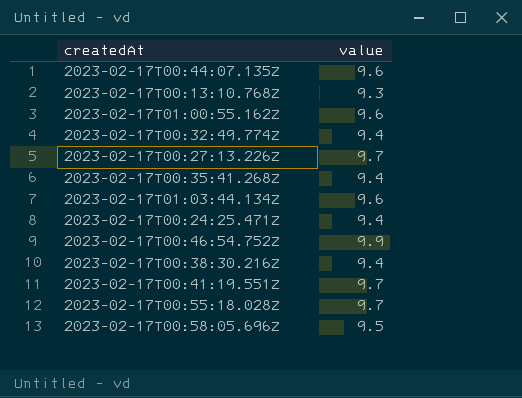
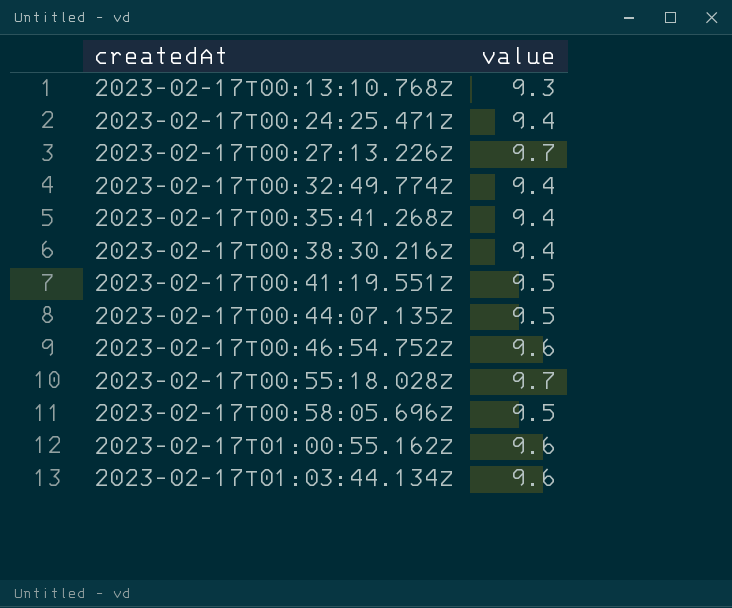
row order: none -> createdAt ascending
2023-02-17T00:41:19.551Z | value: 9.7 -> 9.5
2023-02-17T00:44:07.135Z | value: 9.6 -> 9.5
2023-02-17T00:46:54.752Z | value: 9.9 -> 9.6

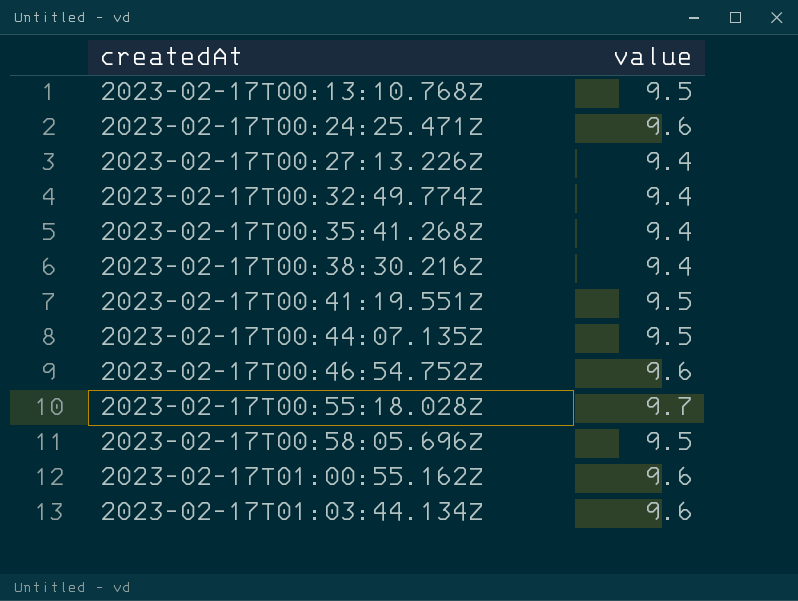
2023-02-17T00:13:10.768Z | value: 9.3 -> 9.5
2023-02-17T00:24:25.471Z | value: 9.4 -> 9.6
2023-02-17T00:27:13.226Z | value: 9.7 -> 9.4

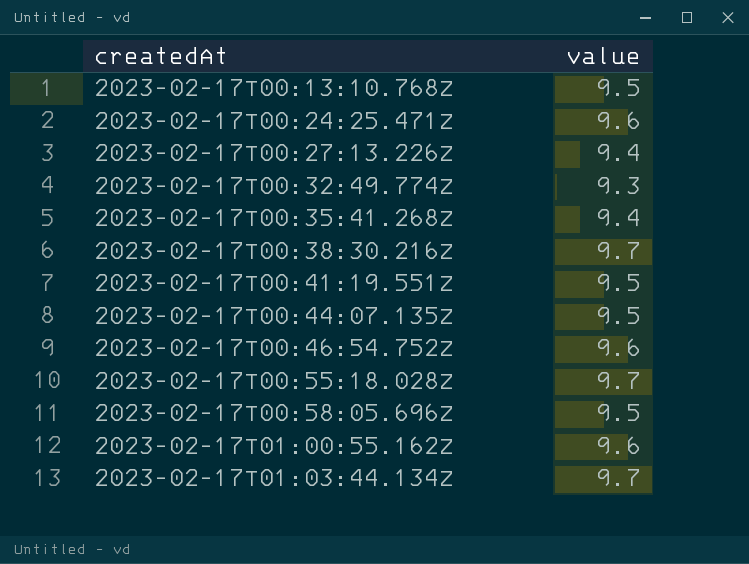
2023-02-17T00:32:49.774Z | value: 9.4 -> 9.3
2023-02-17T00:38:30.216Z | value: 9.4 -> 9.7
2023-02-17T01:03:44.134Z | value: 9.6 -> 9.7

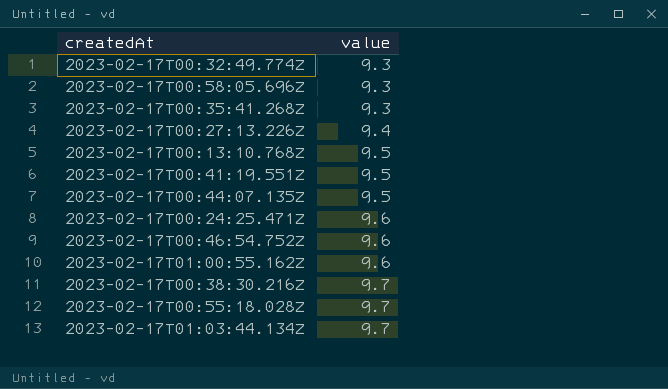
row order: createdAt ascending -> value ascending
2023-02-17T00:58:05.696Z | value: 9.5 -> 9.3
2023-02-17T00:35:41.268Z | value: 9.4 -> 9.3

